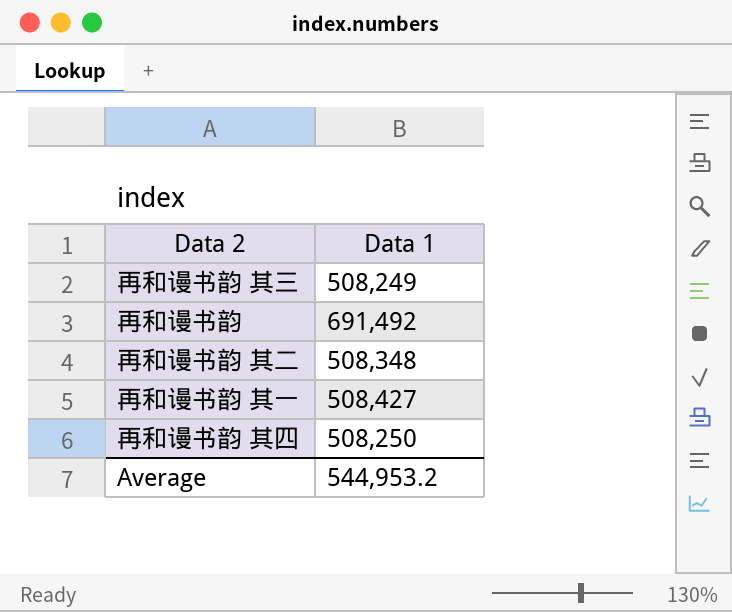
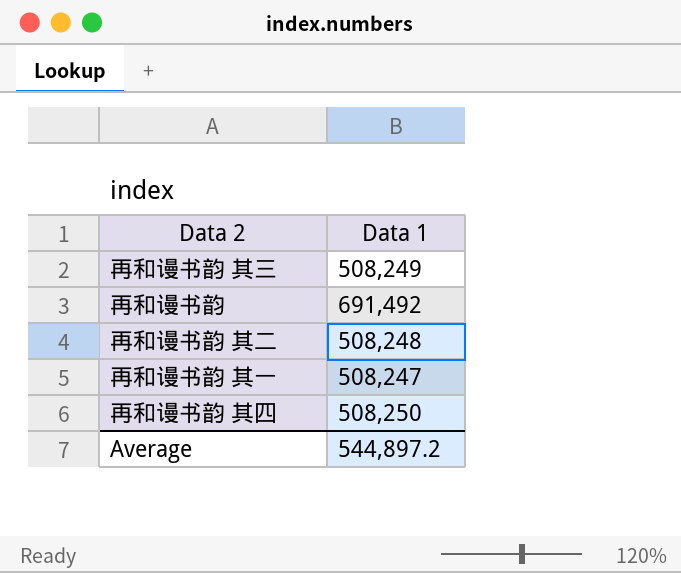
再和谩书韵 其二 | Data 1: 508,348 -> 508,248
再和谩书韵 其一 | Data 1: 508,427 -> 508,247
Average | Data 1: 544,953.2 -> 544,897.2

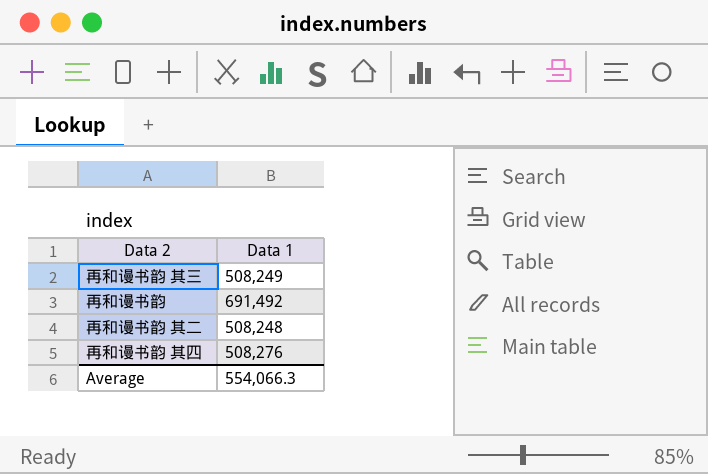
row 再和谩书韵 其一: 508,247 -> none
再和谩书韵 其四 | Data 1: 508,250 -> 508,276
Average | Data 1: 544,897.2 -> 554,066.3

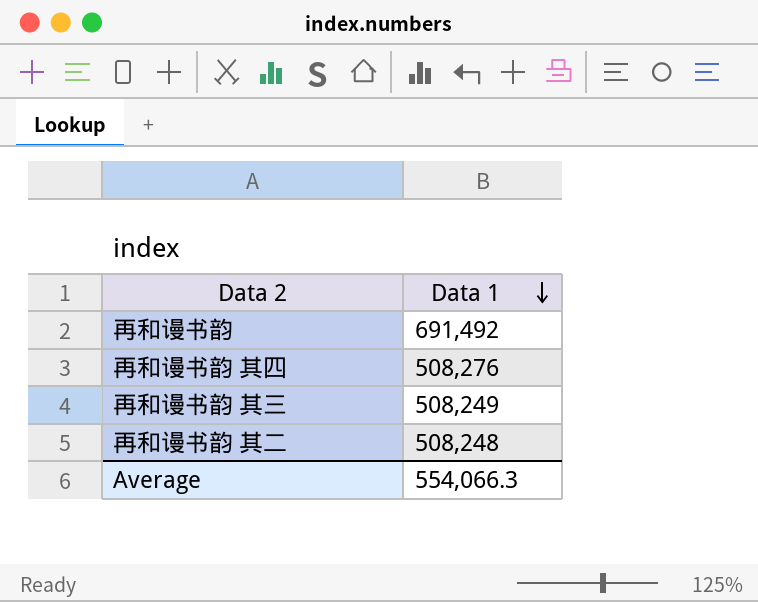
row order: none -> Data 1 descending

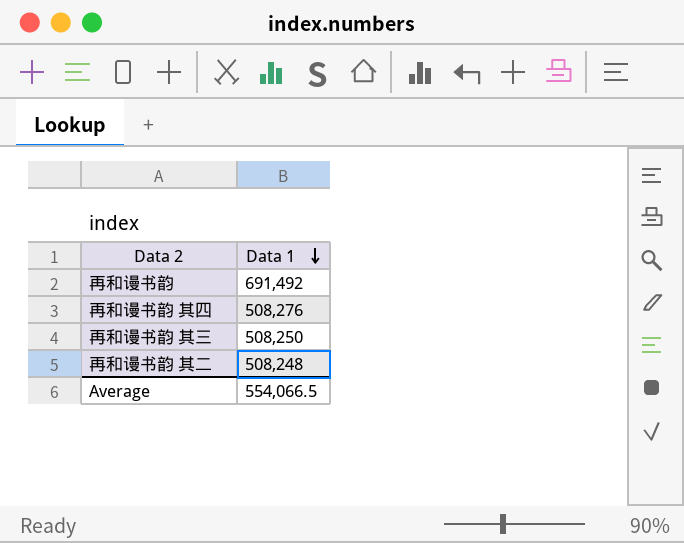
再和谩书韵 其三 | Data 1: 508,249 -> 508,250
Average | Data 1: 554,066.3 -> 554,066.5

